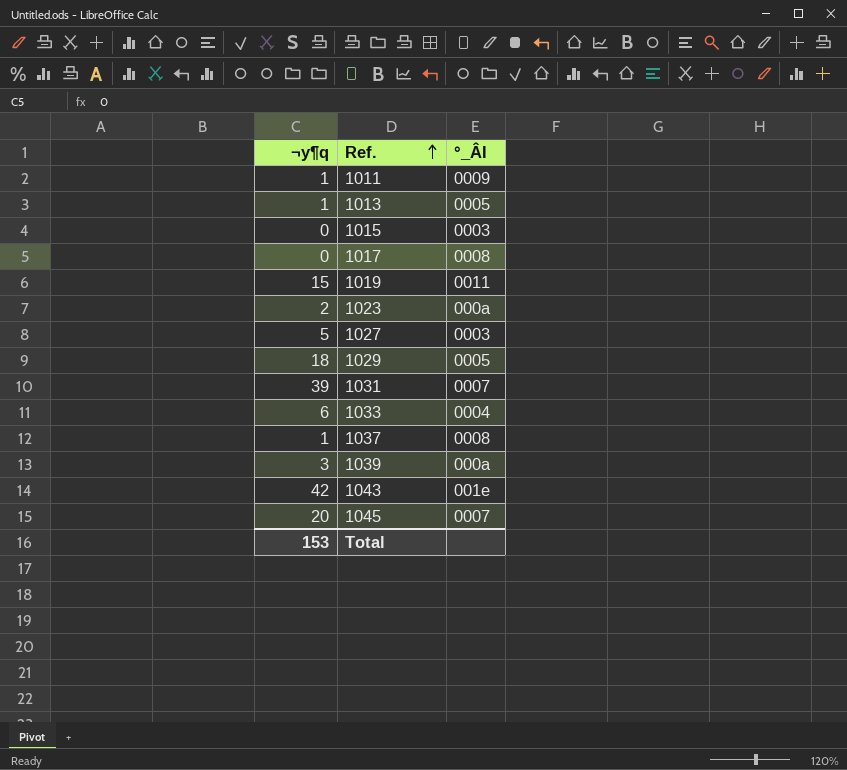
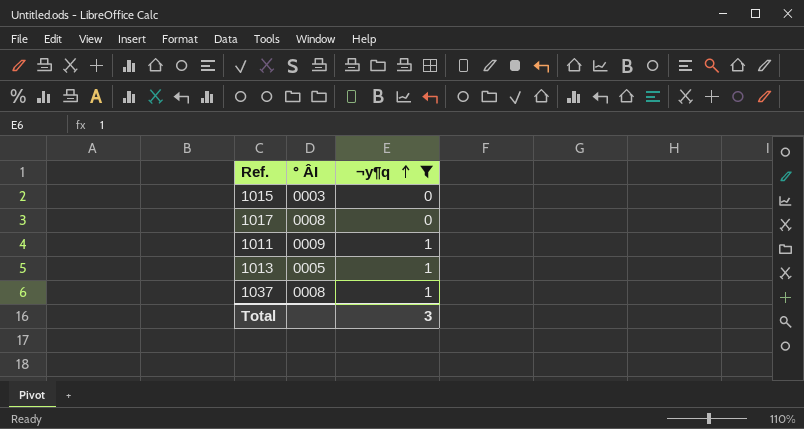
filter: none -> ¬y¶q <= 1
row order: Ref. ascending -> ¬y¶q ascending
column name: °_ÂI -> ° ÂI
column ¬y¶q | position: 1 -> 3
Total | ¬y¶q: 153 -> 3

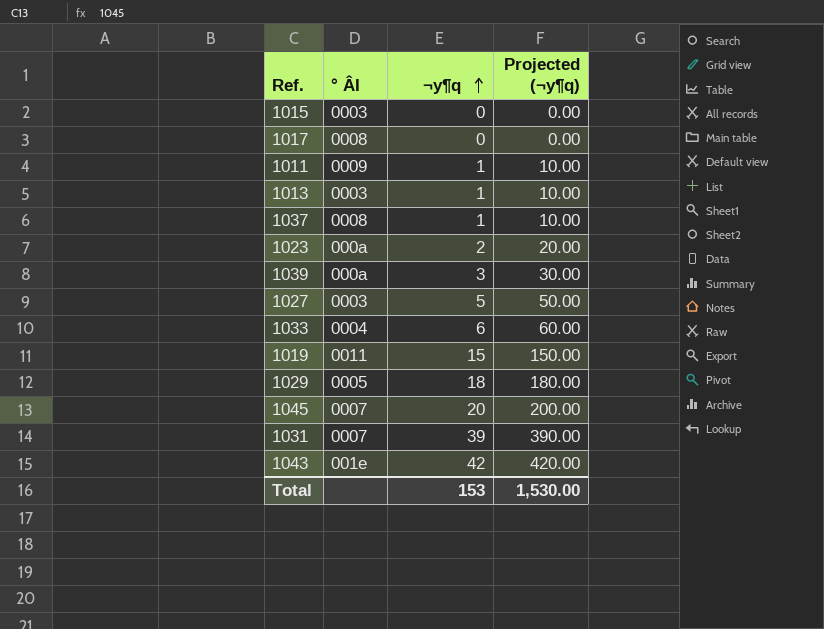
filter: ¬y¶q <= 1 -> none
column Projected (¬y¶q) | formula: none -> [¬y¶q] * 10
1013 | ° ÂI: 0005 -> 0003
Total | ¬y¶q: 3 -> 153

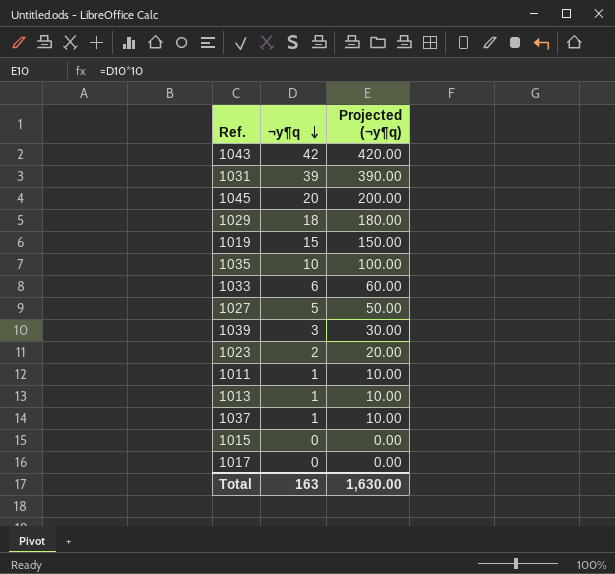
row order: ¬y¶q ascending -> ¬y¶q descending
column ° ÂI | position: 2 -> none
row 1035: none -> 10 | 100.00
Total | ¬y¶q: 153 -> 163
Total | Projected (¬y¶q): 1,530.00 -> 1,630.00

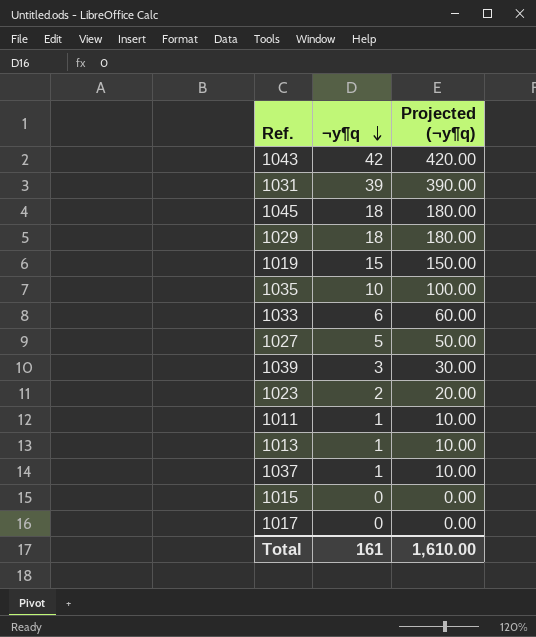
1045 | ¬y¶q: 20 -> 18
1045 | Projected (¬y¶q): 200.00 -> 180.00
Total | ¬y¶q: 163 -> 161
Total | Projected (¬y¶q): 1,630.00 -> 1,610.00

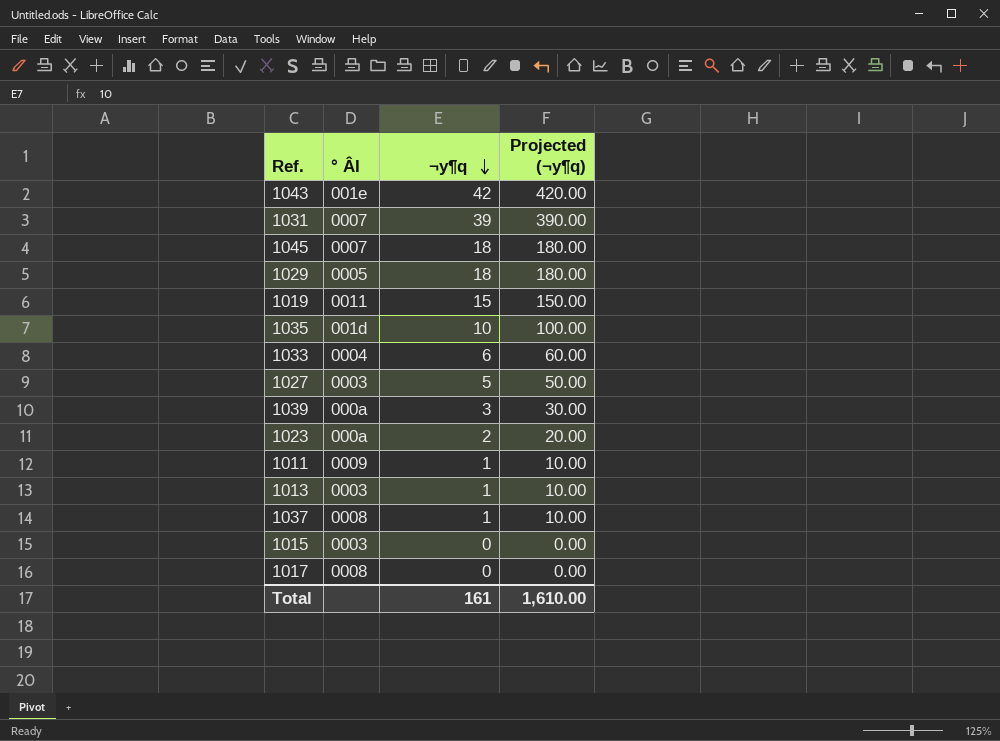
column ° ÂI | position: none -> 2

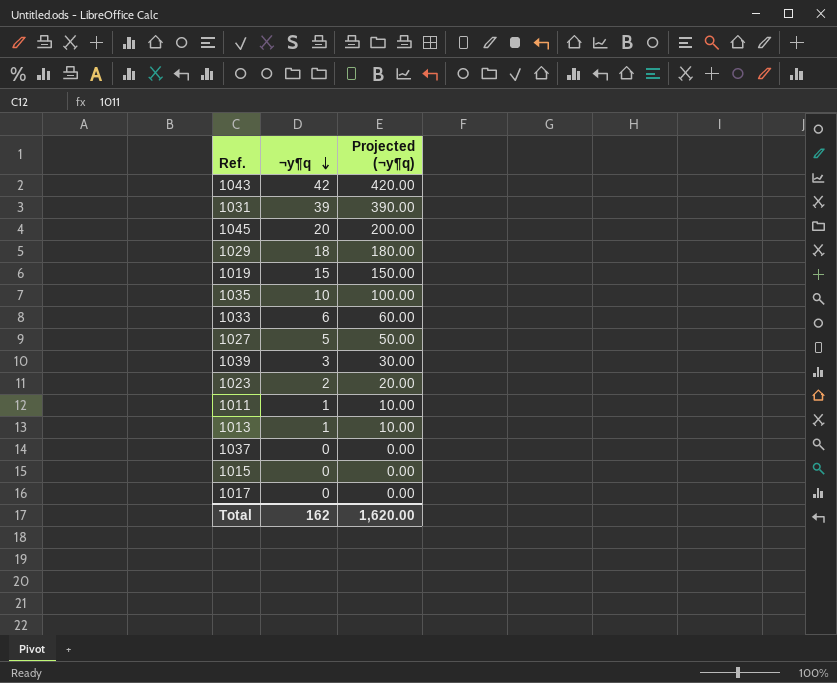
column ° ÂI | position: 2 -> none
1045 | ¬y¶q: 18 -> 20
1045 | Projected (¬y¶q): 180.00 -> 200.00
1037 | ¬y¶q: 1 -> 0
1037 | Projected (¬y¶q): 10.00 -> 0.00
Total | ¬y¶q: 161 -> 162
Total | Projected (¬y¶q): 1,610.00 -> 1,620.00

